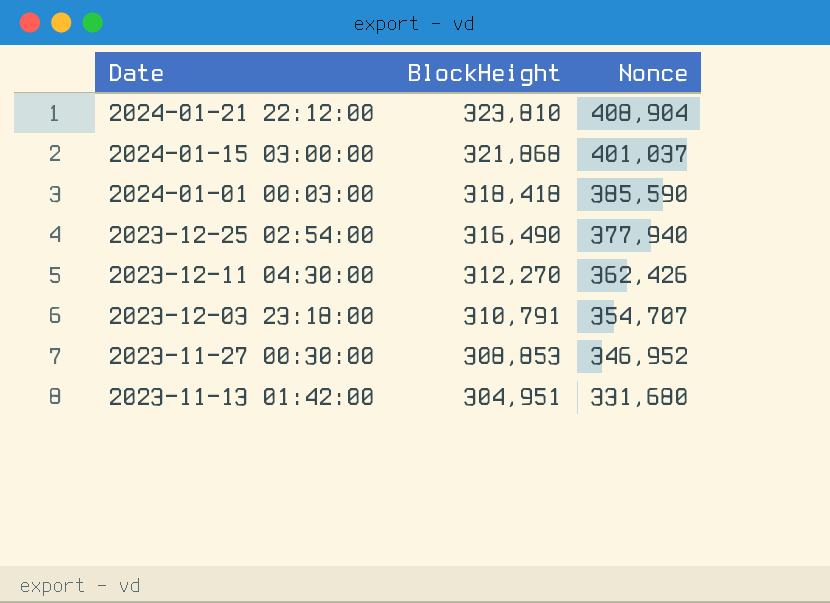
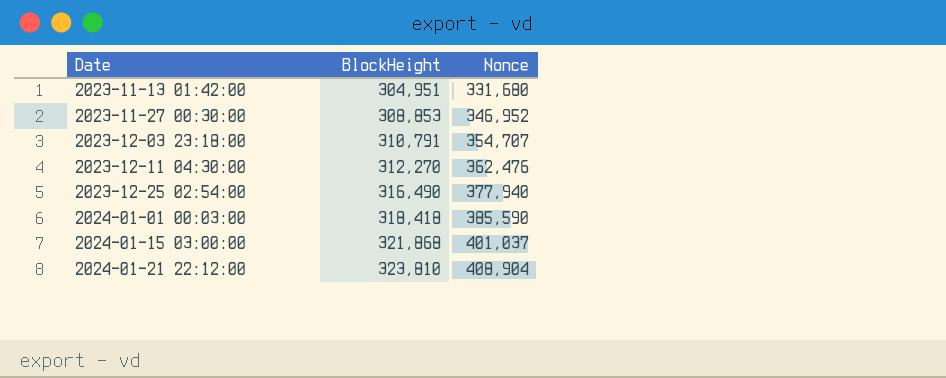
row order: Date descending -> Date ascending
2023-12-11 04:30:00 | Nonce: 362,426 -> 362,476

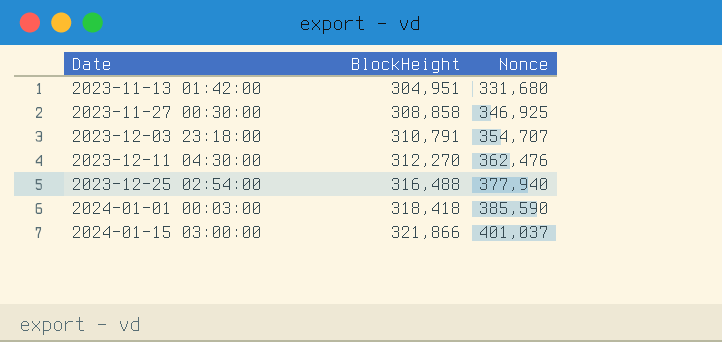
row 2024-01-21 22:12:00: 323,810 | 408,904 -> none
2023-11-27 00:30:00 | BlockHeight: 308,853 -> 308,858
2023-11-27 00:30:00 | Nonce: 346,952 -> 346,925
2023-12-25 02:54:00 | BlockHeight: 316,490 -> 316,488
2024-01-15 03:00:00 | BlockHeight: 321,868 -> 321,866

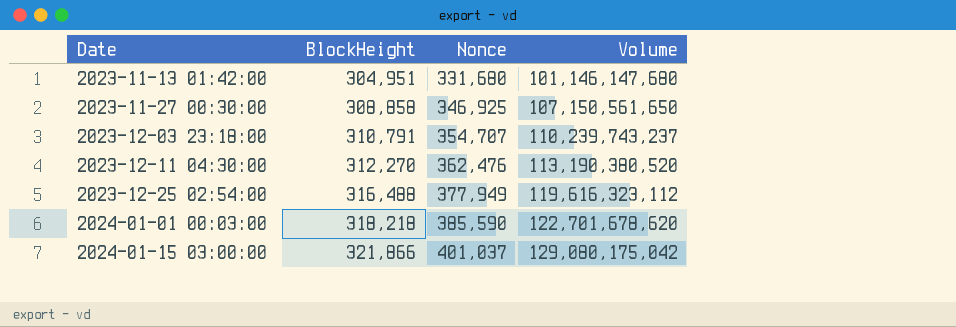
column Volume | formula: none -> [BlockHeight] * [Nonce]
2023-12-25 02:54:00 | Nonce: 377,940 -> 377,949
2024-01-01 00:03:00 | BlockHeight: 318,418 -> 318,218

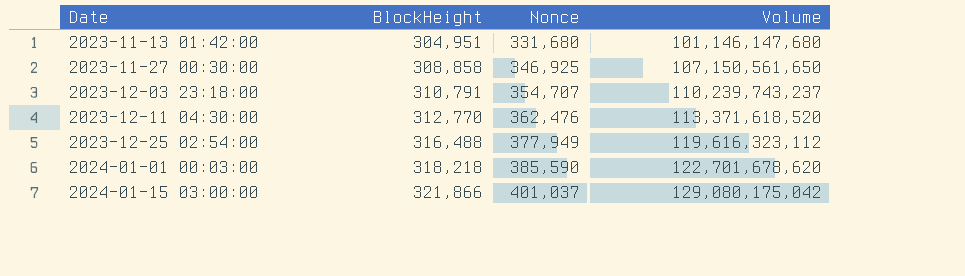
2023-12-11 04:30:00 | BlockHeight: 312,270 -> 312,770
2023-12-11 04:30:00 | Volume: 113,190,380,520 -> 113,371,618,520

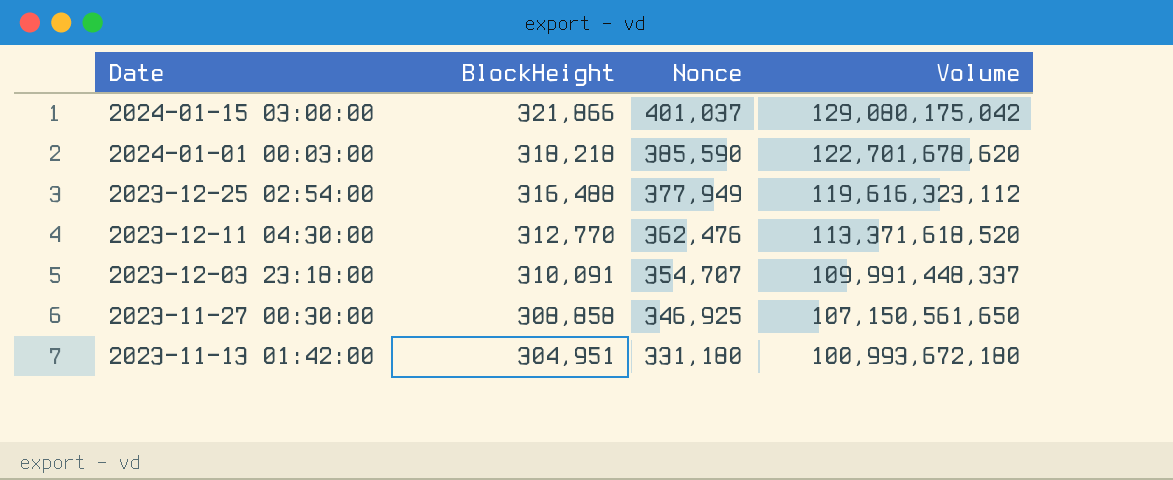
row order: Date ascending -> Date descending
2023-12-03 23:18:00 | BlockHeight: 310,791 -> 310,091
2023-12-03 23:18:00 | Volume: 110,239,743,237 -> 109,991,448,337
2023-11-13 01:42:00 | Nonce: 331,680 -> 331,180
2023-11-13 01:42:00 | Volume: 101,146,147,680 -> 100,993,672,180

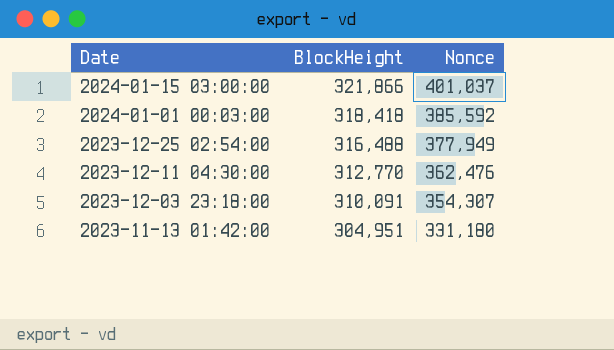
column Volume | formula: [BlockHeight] * [Nonce] -> none
row 2023-11-27 00:30:00: 308,858 | 346,925 | 107,150,561,650 -> none
2024-01-01 00:03:00 | BlockHeight: 318,218 -> 318,418
2024-01-01 00:03:00 | Nonce: 385,590 -> 385,592
2023-12-03 23:18:00 | Nonce: 354,707 -> 354,307

